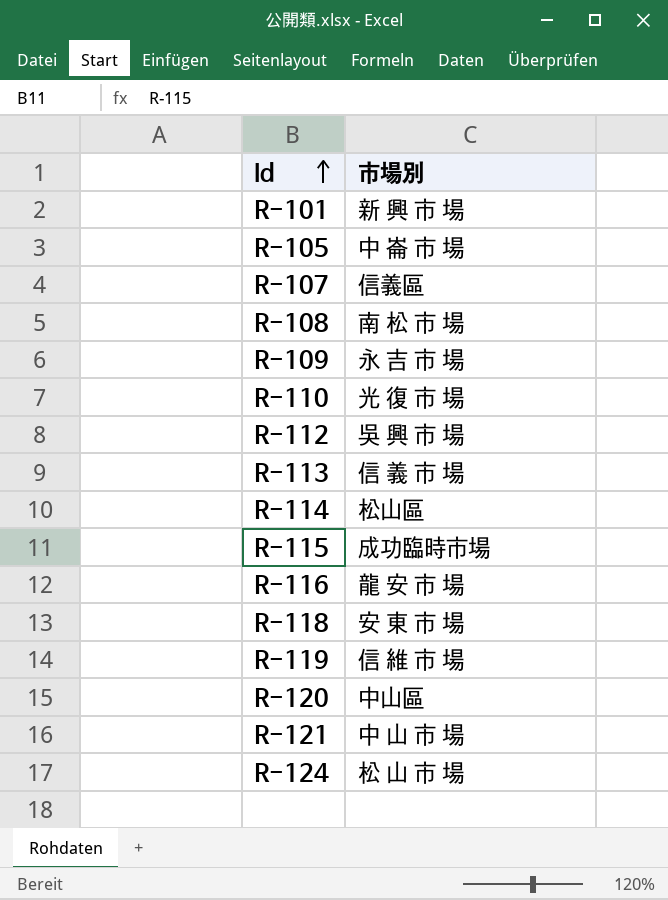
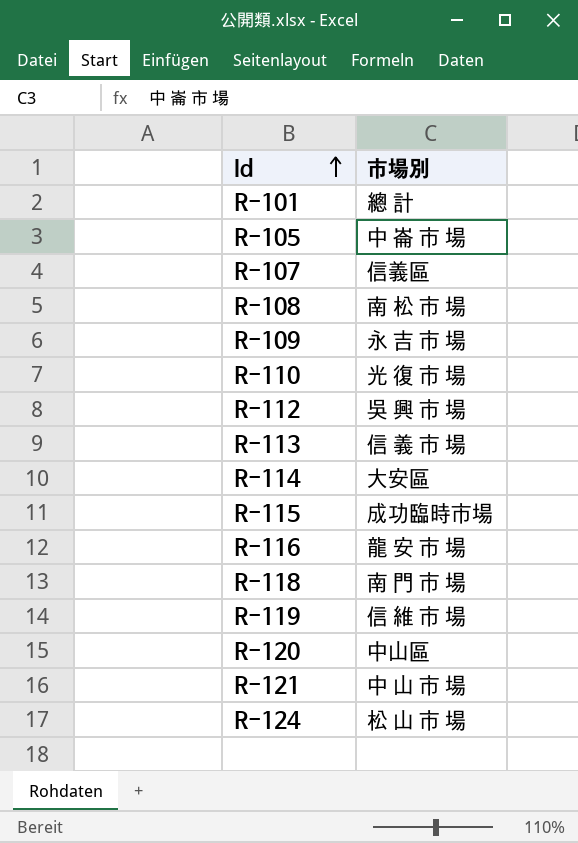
R-101 | 市場別: 新 興 市 場 -> 總 計
R-114 | 市場別: 松山區 -> 大安區
R-118 | 市場別: 安 東 市 場 -> 南 門 市 場

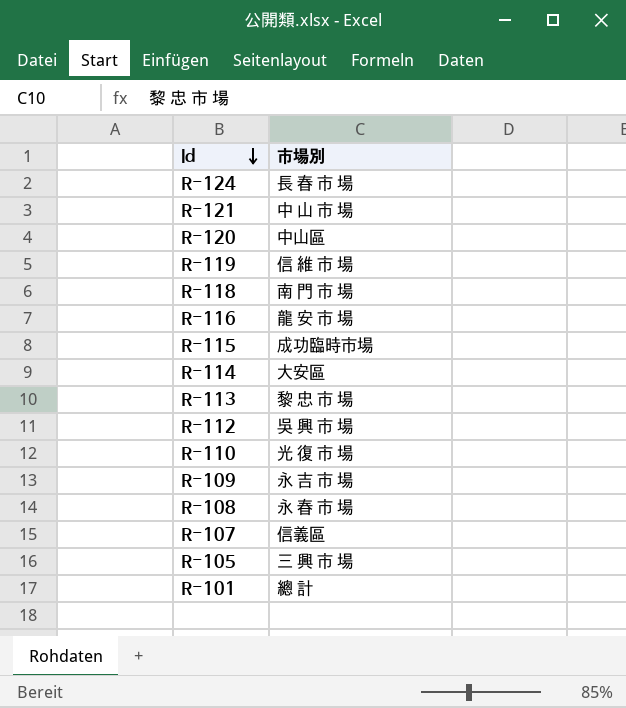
row order: Id ascending -> Id descending
R-124 | 市場別: 松 山 市 場 -> 長 春 市 場
R-113 | 市場別: 信 義 市 場 -> 黎 忠 市 場
R-108 | 市場別: 南 松 市 場 -> 永 春 市 場
R-105 | 市場別: 中 崙 市 場 -> 三 興 市 場

